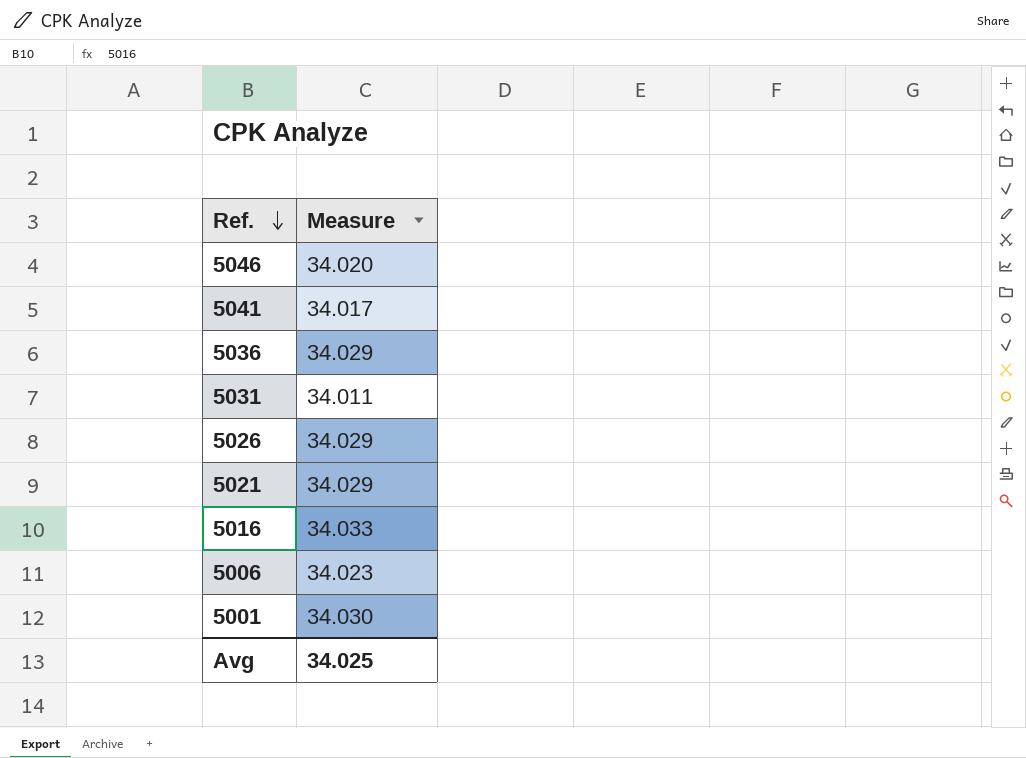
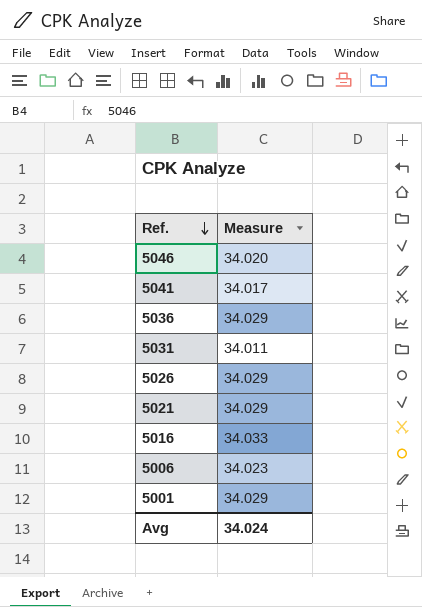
5001 | Measure: 34.030 -> 34.029
Avg | Measure: 34.025 -> 34.024

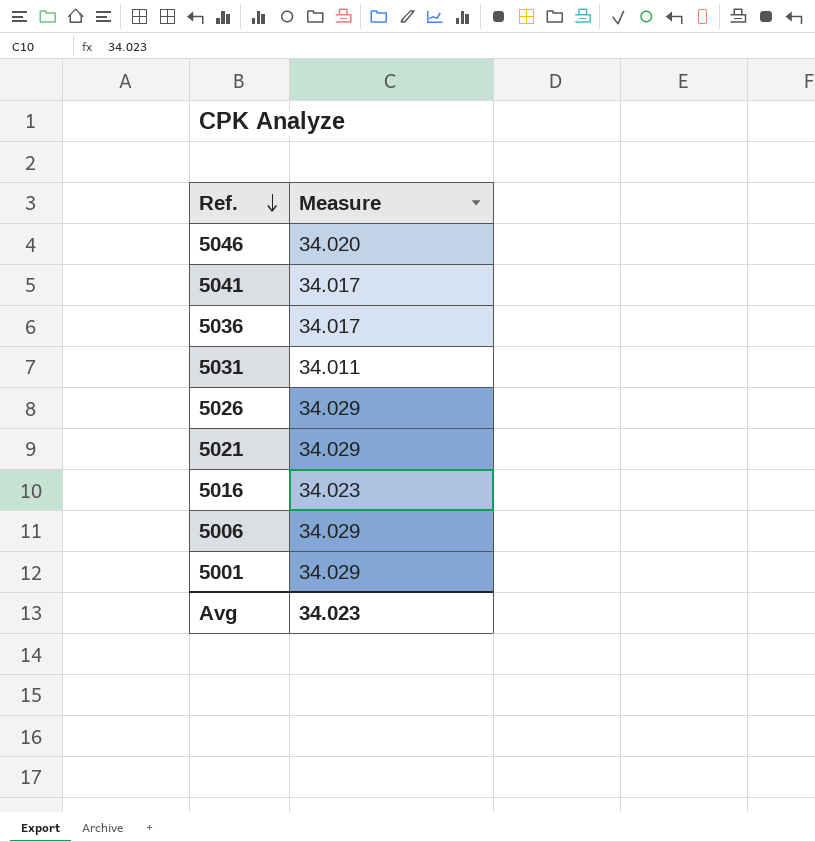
5036 | Measure: 34.029 -> 34.017
5016 | Measure: 34.033 -> 34.023
5006 | Measure: 34.023 -> 34.029
Avg | Measure: 34.024 -> 34.023

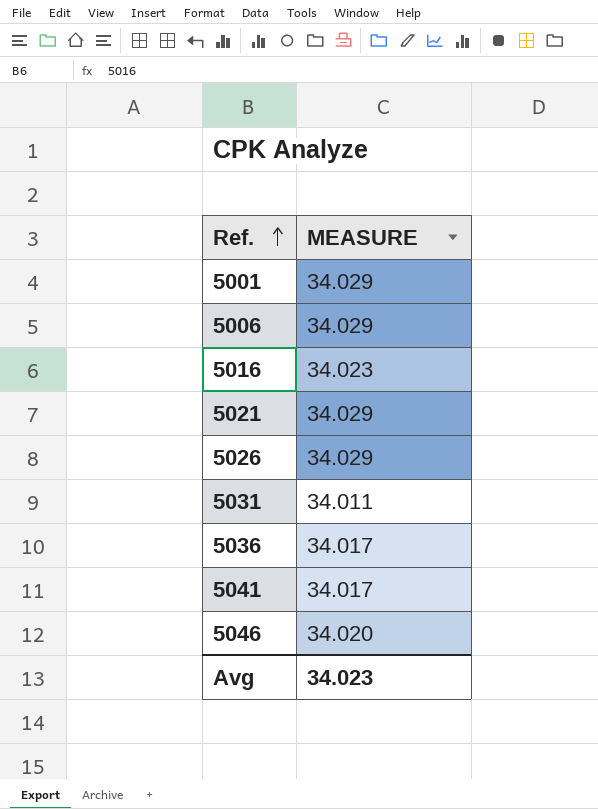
row order: Ref. descending -> Ref. ascending
column name: Measure -> MEASURE

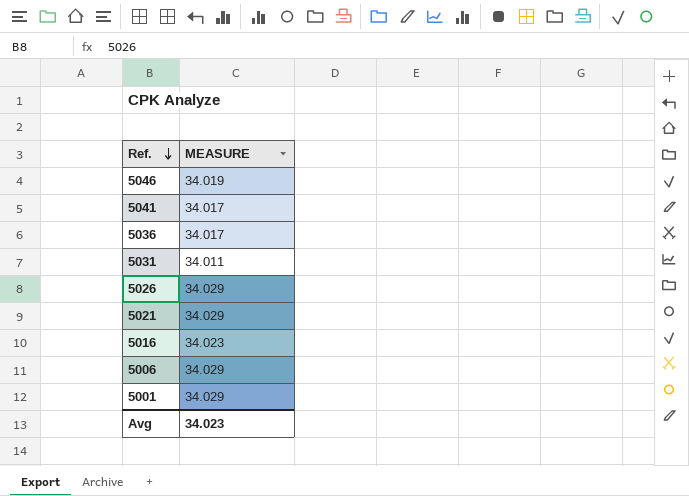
row order: Ref. ascending -> Ref. descending
5046 | MEASURE: 34.020 -> 34.019

